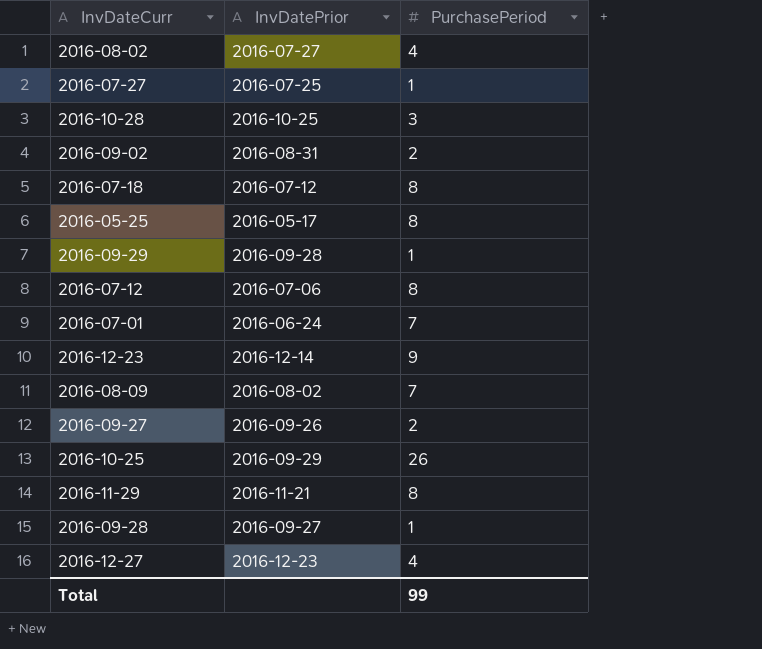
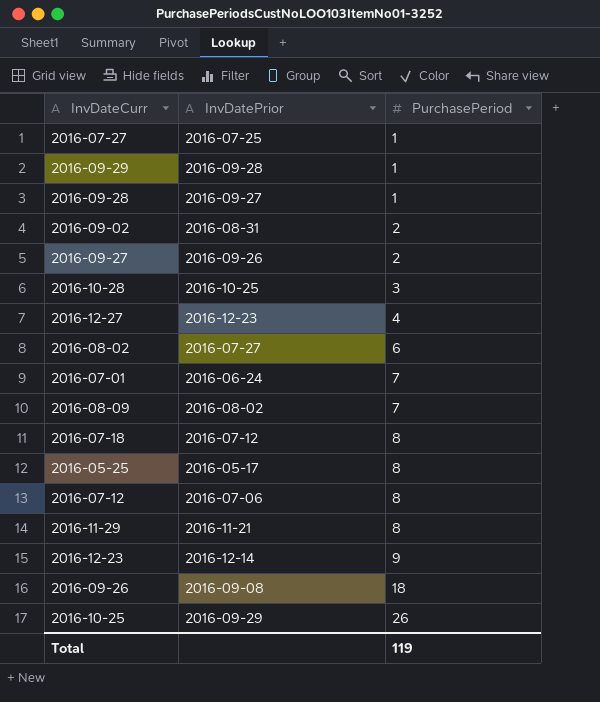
row order: none -> PurchasePeriod ascending
2016-08-02 | PurchasePeriod: 4 -> 6
row 2016-09-26: none -> 2016-09-08 | 18
Total | PurchasePeriod: 99 -> 119

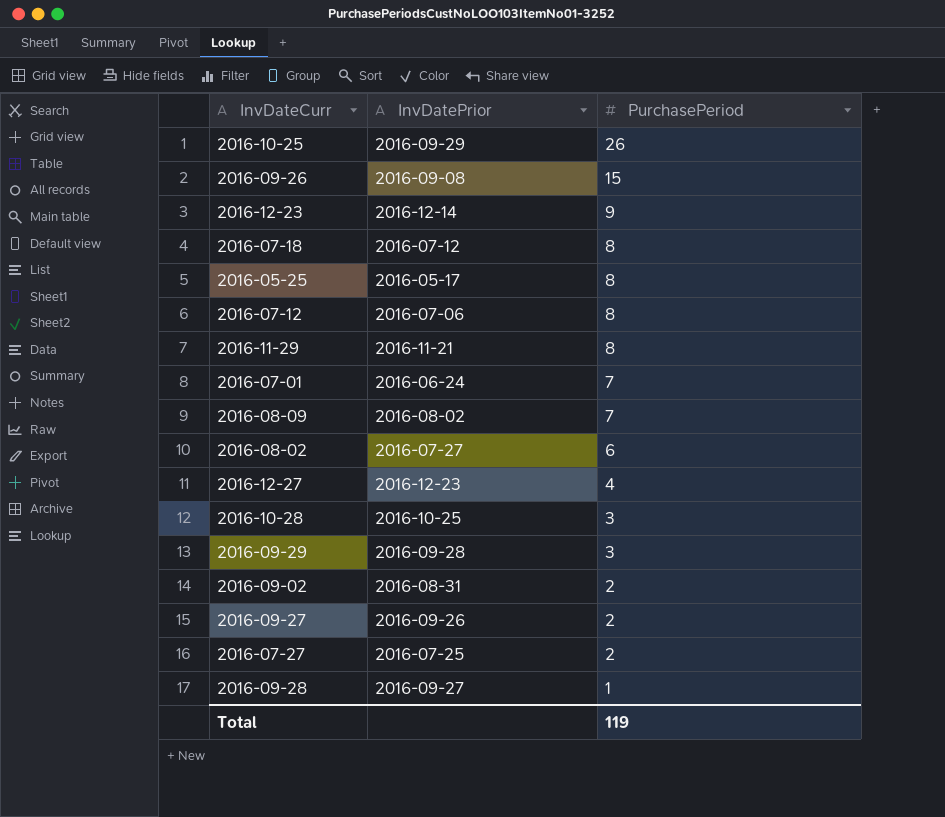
row order: PurchasePeriod ascending -> PurchasePeriod descending
2016-09-26 | PurchasePeriod: 18 -> 15
2016-09-29 | PurchasePeriod: 1 -> 3
2016-07-27 | PurchasePeriod: 1 -> 2

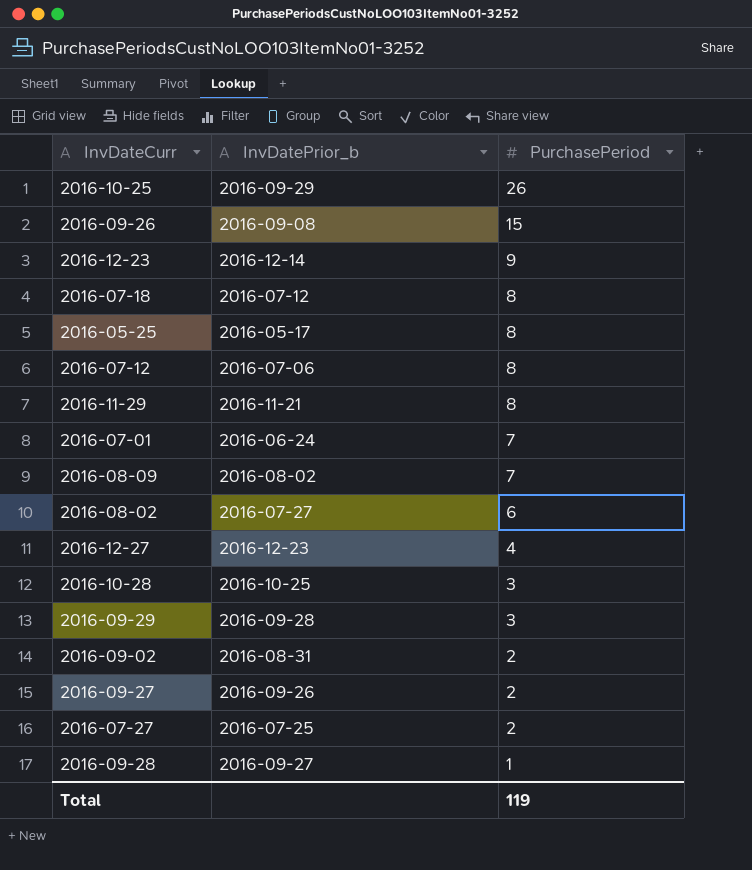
column name: InvDatePrior -> InvDatePrior_b

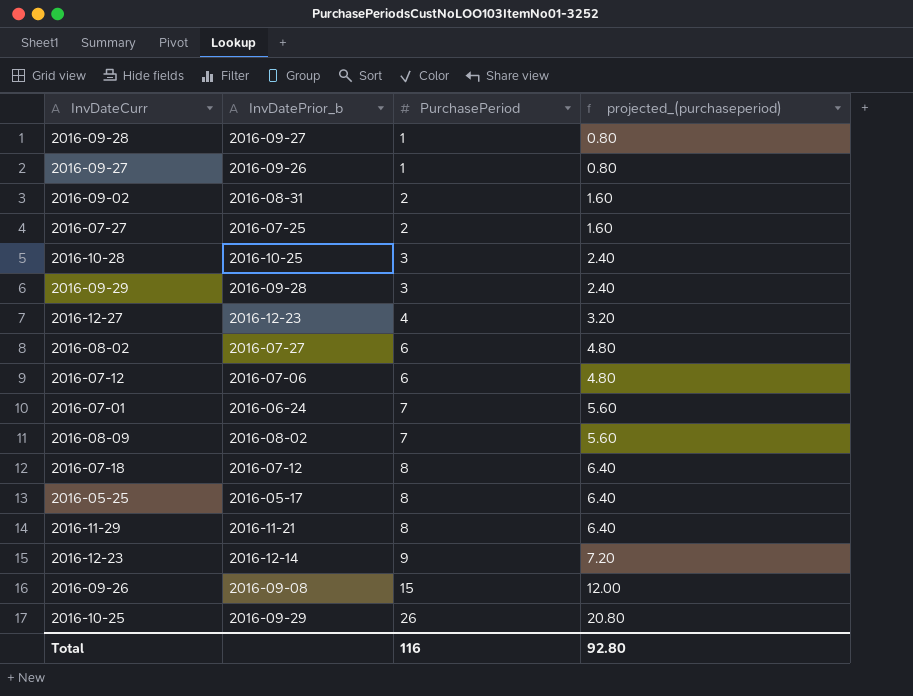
row order: PurchasePeriod descending -> PurchasePeriod ascending
column projected_(purchaseperiod) | formula: none -> [PurchasePeriod] * 0.8
2016-09-27 | PurchasePeriod: 2 -> 1
2016-07-12 | PurchasePeriod: 8 -> 6
Total | PurchasePeriod: 119 -> 116

